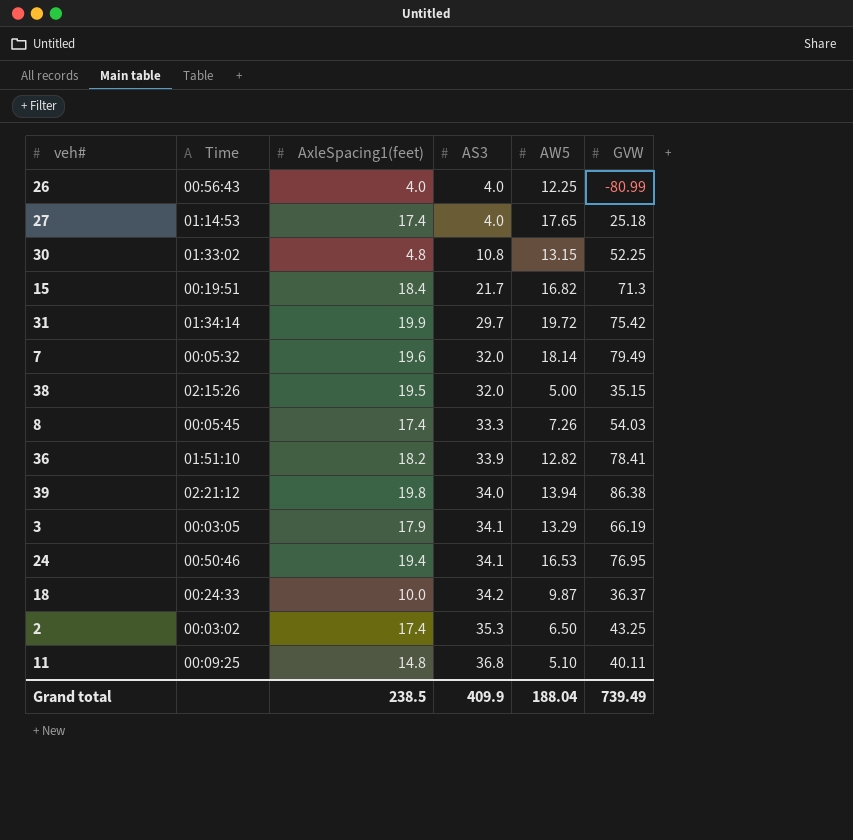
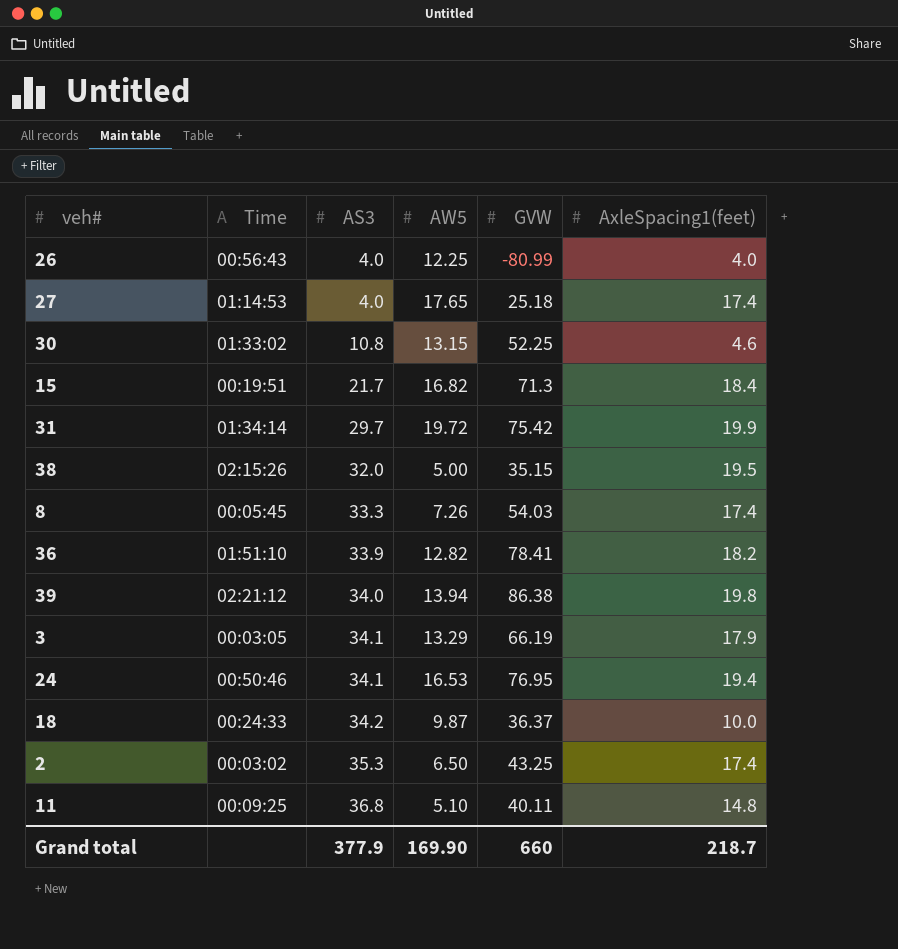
column AxleSpacing1(feet) | position: 3 -> 6
row 7: 00:05:32 | 19.6 | 32.0 | 18.14 | 79.49 -> none
30 | AxleSpacing1(feet): 4.8 -> 4.6
Grand total | AS3: 409.9 -> 377.9
Grand total | AW5: 188.04 -> 169.90
Grand total | GVW: 739.49 -> 660
Grand total | AxleSpacing1(feet): 238.5 -> 218.7

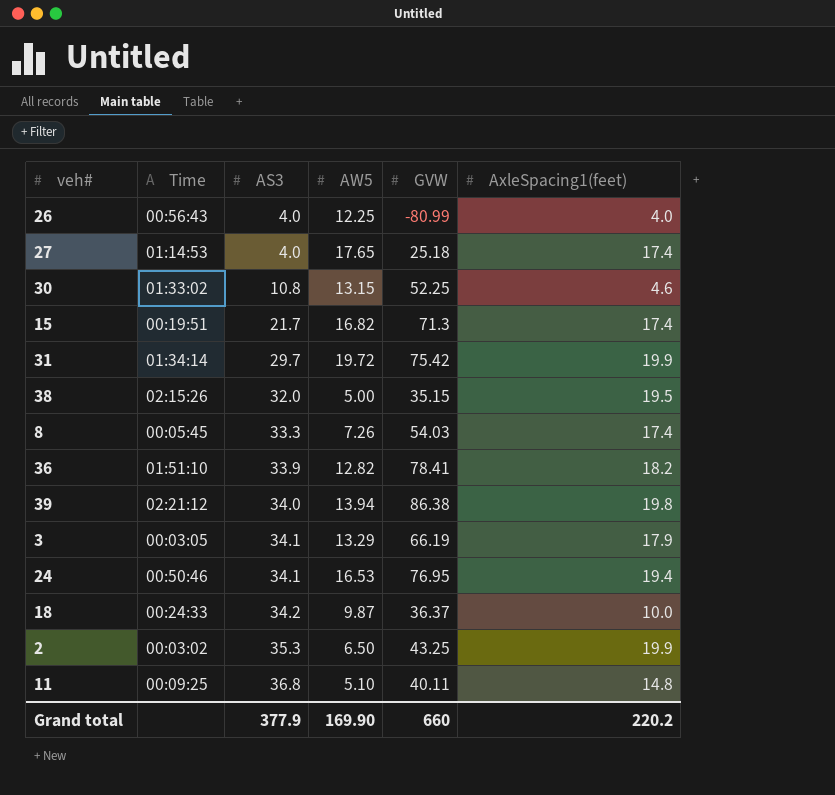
15 | AxleSpacing1(feet): 18.4 -> 17.4
2 | AxleSpacing1(feet): 17.4 -> 19.9
Grand total | AxleSpacing1(feet): 218.7 -> 220.2

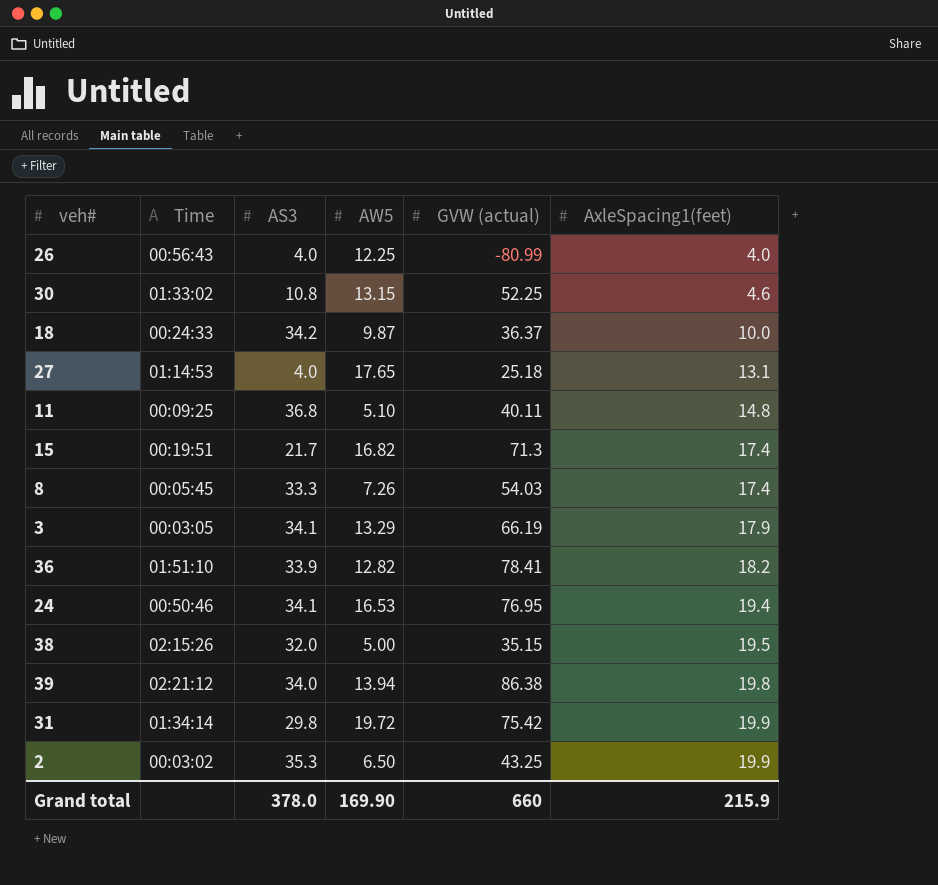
row order: AS3 ascending -> AxleSpacing1(feet) ascending
column name: GVW -> GVW (actual)
27 | AxleSpacing1(feet): 17.4 -> 13.1
31 | AS3: 29.7 -> 29.8
Grand total | AS3: 377.9 -> 378.0
Grand total | AxleSpacing1(feet): 220.2 -> 215.9

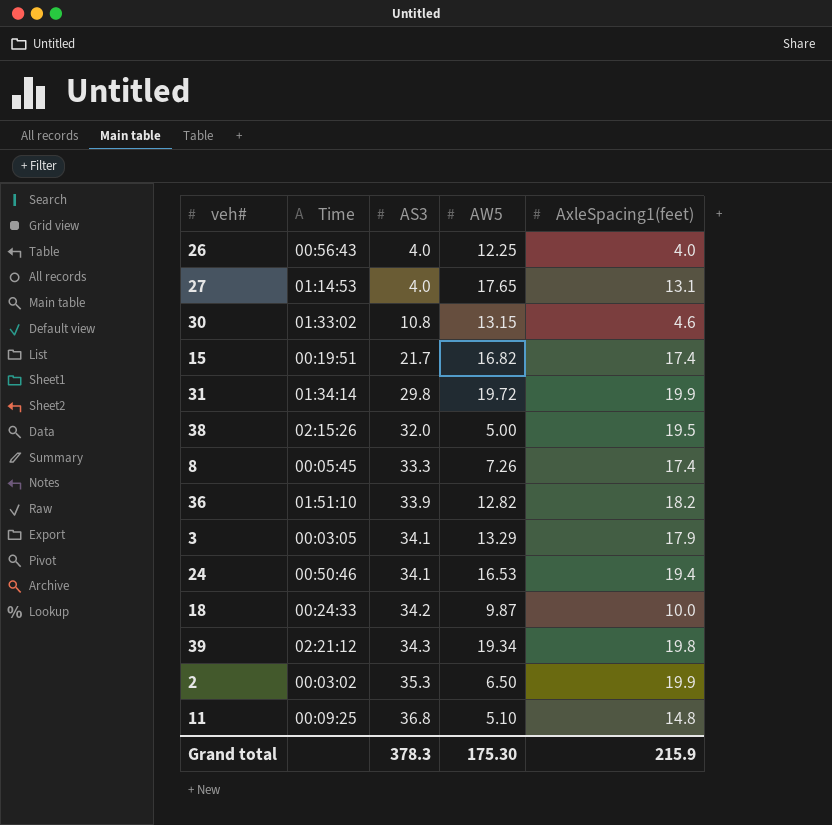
row order: AxleSpacing1(feet) ascending -> AS3 ascending
column GVW (actual) | position: 5 -> none
39 | AS3: 34.0 -> 34.3
39 | AW5: 13.94 -> 19.34
Grand total | AS3: 378.0 -> 378.3
Grand total | AW5: 169.90 -> 175.30

